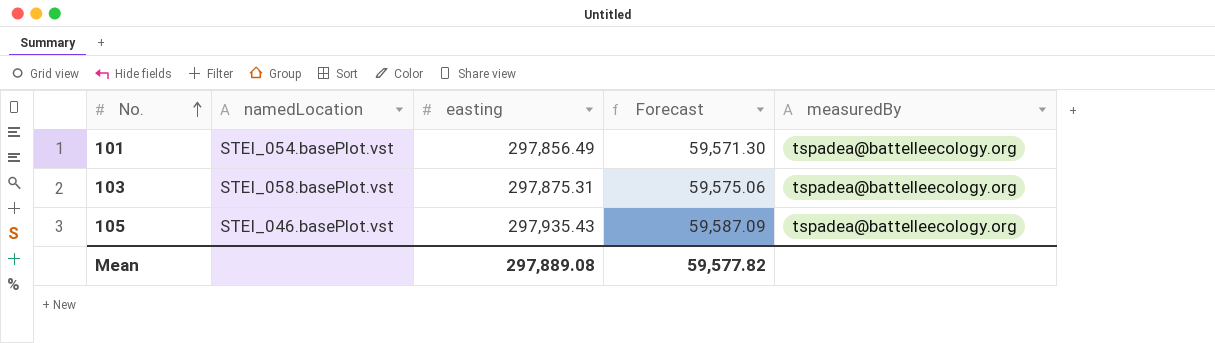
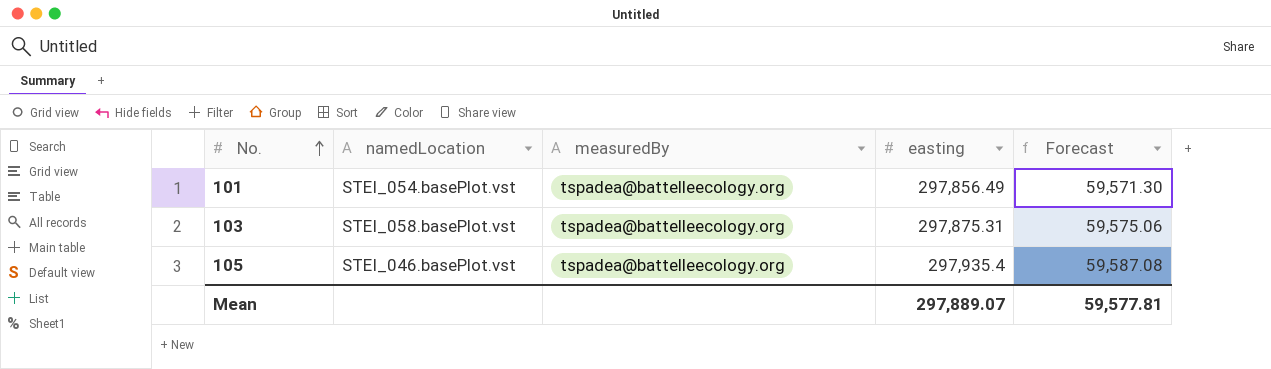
column measuredBy | position: 5 -> 3
105 | easting: 297,935.43 -> 297,935.4
105 | Forecast: 59,587.09 -> 59,587.08
Mean | easting: 297,889.08 -> 297,889.07
Mean | Forecast: 59,577.82 -> 59,577.81

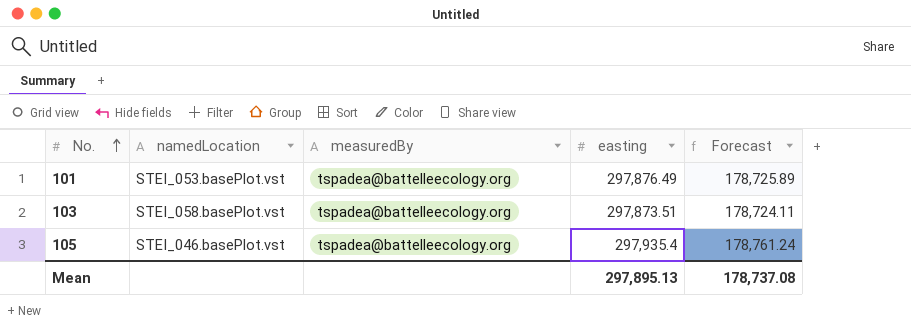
column Forecast | formula: [easting] * 0.2 -> [easting] * 0.6
101 | namedLocation: STEI_054.basePlot.vst -> STEI_053.basePlot.vst
101 | easting: 297,856.49 -> 297,876.49
103 | easting: 297,875.31 -> 297,873.51
Mean | easting: 297,889.07 -> 297,895.13
Mean | Forecast: 59,577.81 -> 178,737.08

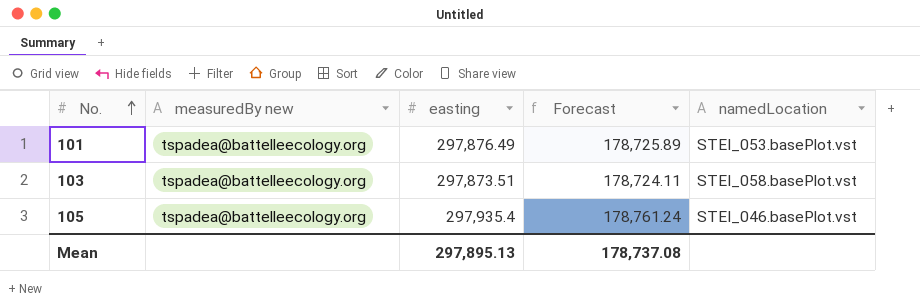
column name: measuredBy -> measuredBy new
column namedLocation | position: 2 -> 5

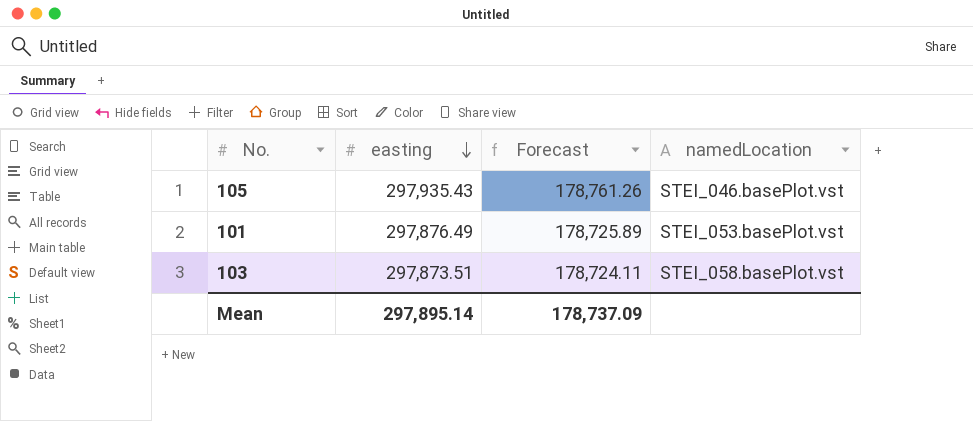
row order: No. ascending -> easting descending
column measuredBy new | position: 2 -> none
105 | easting: 297,935.4 -> 297,935.43
105 | Forecast: 178,761.24 -> 178,761.26
Mean | easting: 297,895.13 -> 297,895.14
Mean | Forecast: 178,737.08 -> 178,737.09

